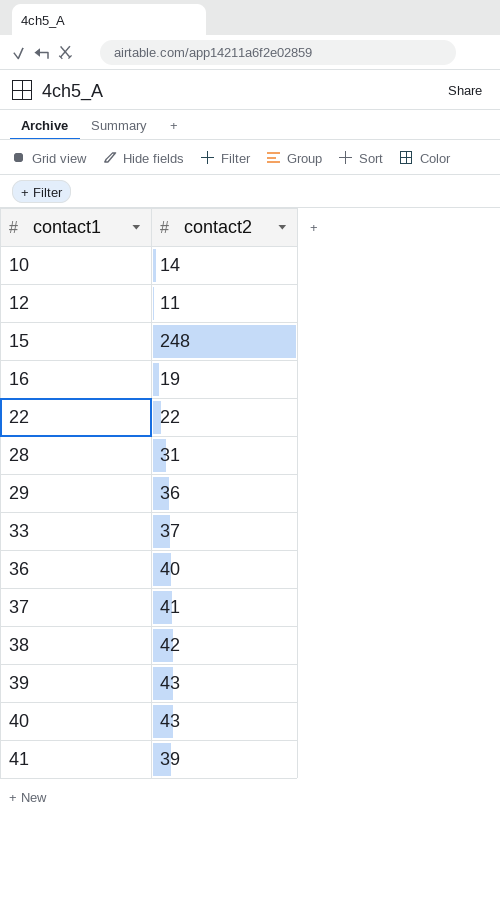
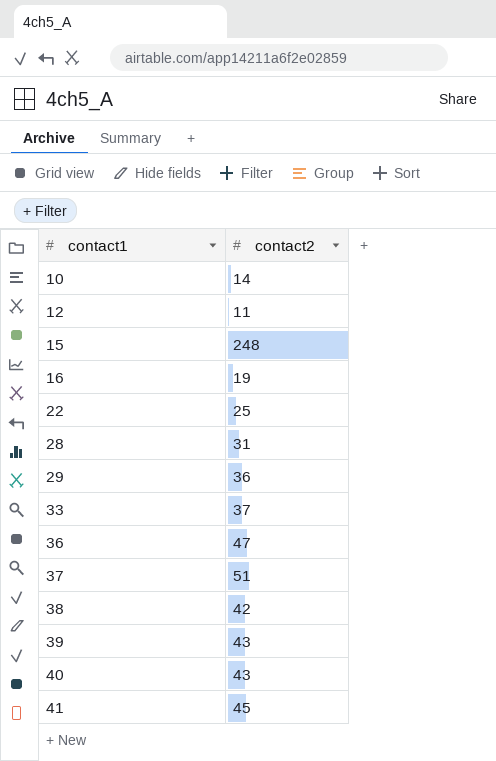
22 | contact2: 22 -> 25
36 | contact2: 40 -> 47
37 | contact2: 41 -> 51
41 | contact2: 39 -> 45

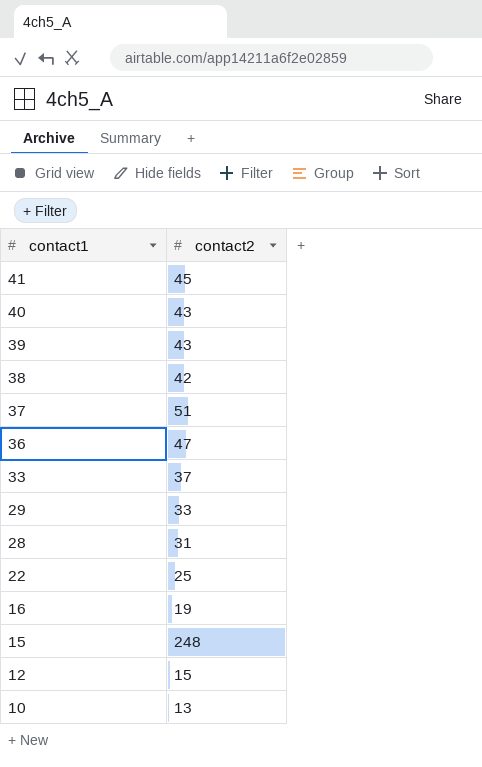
row order: contact1 ascending -> contact1 descending
29 | contact2: 36 -> 33
12 | contact2: 11 -> 15
10 | contact2: 14 -> 13

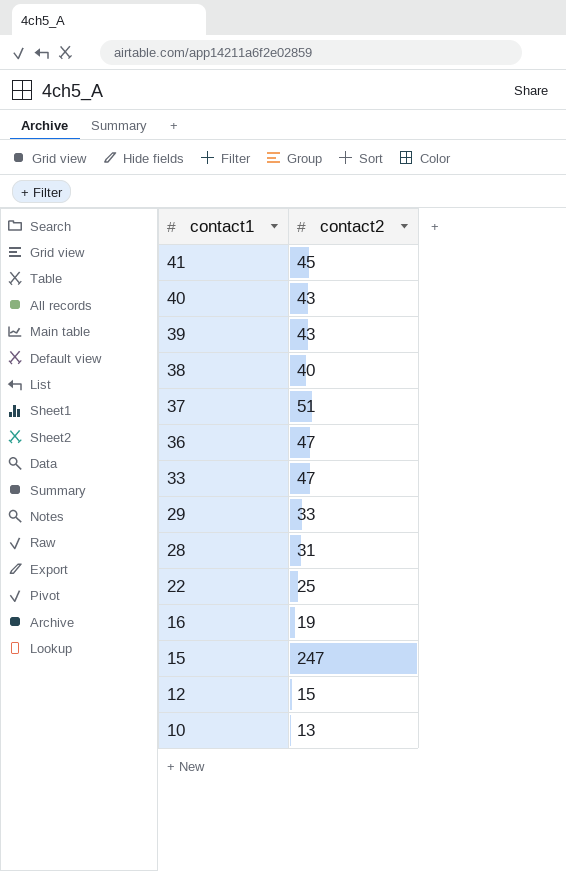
38 | contact2: 42 -> 40
33 | contact2: 37 -> 47
15 | contact2: 248 -> 247

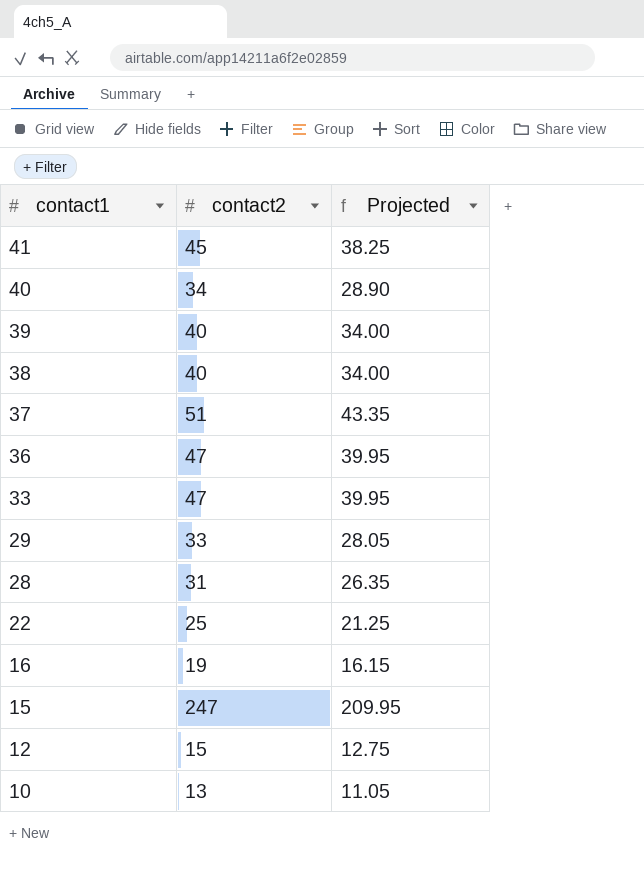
column Projected | formula: none -> [contact2] * 0.85
40 | contact2: 43 -> 34
39 | contact2: 43 -> 40

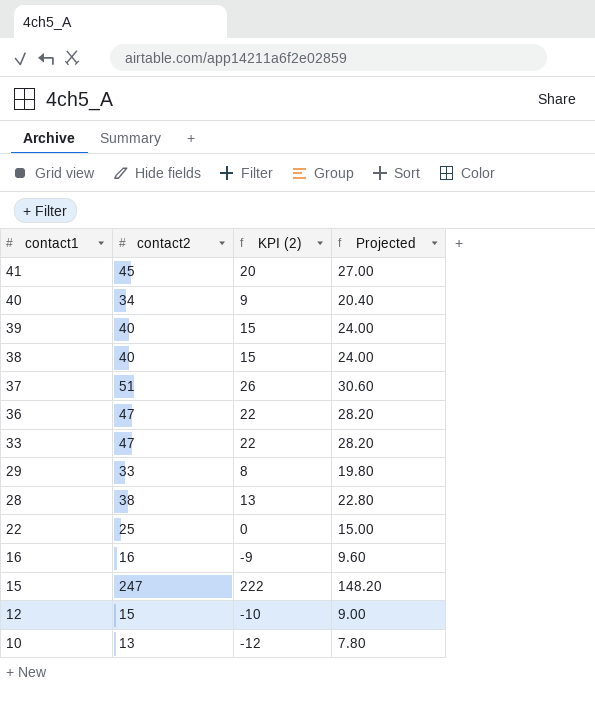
column KPI (2) | formula: none -> [contact2] - 25
column Projected | formula: [contact2] * 0.85 -> [contact2] * 0.6
28 | contact2: 31 -> 38
16 | contact2: 19 -> 16

